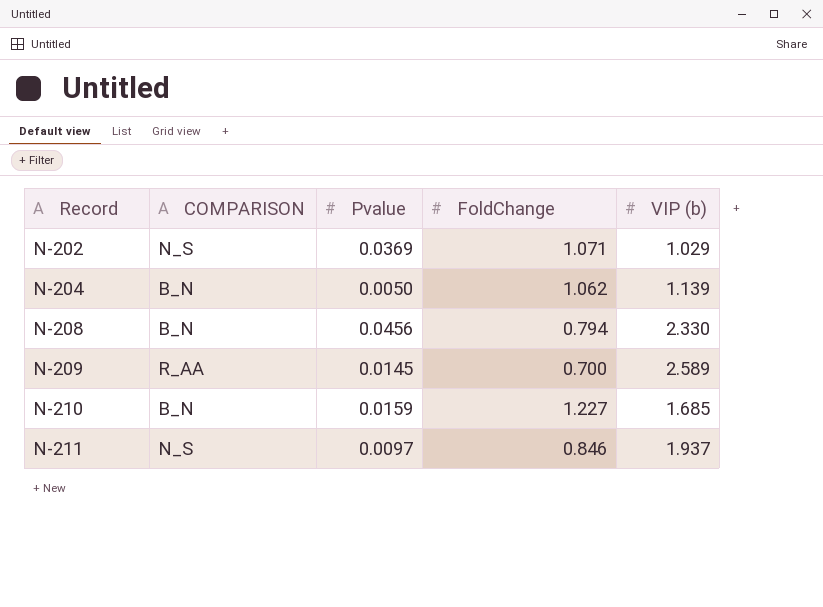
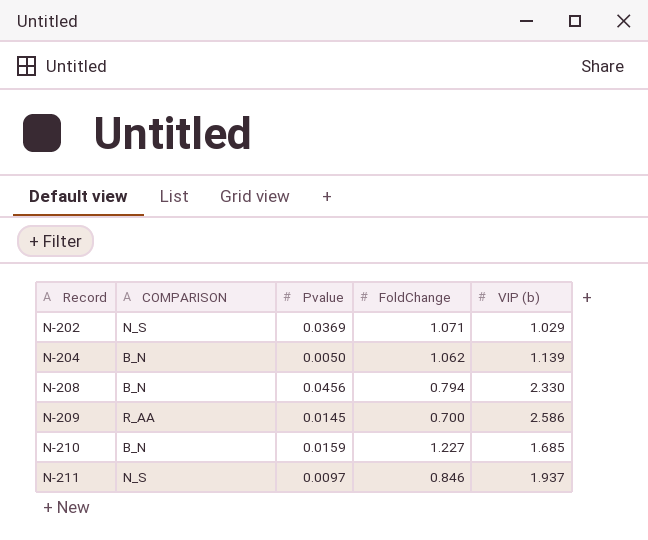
N-209 | VIP (b): 2.589 -> 2.586

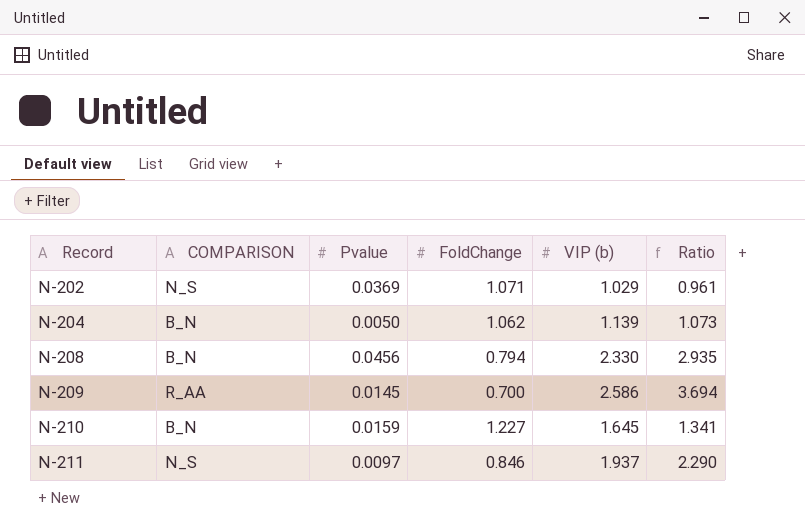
column Ratio | formula: none -> [VIP (b)] / [FoldChange]
N-210 | VIP (b): 1.685 -> 1.645

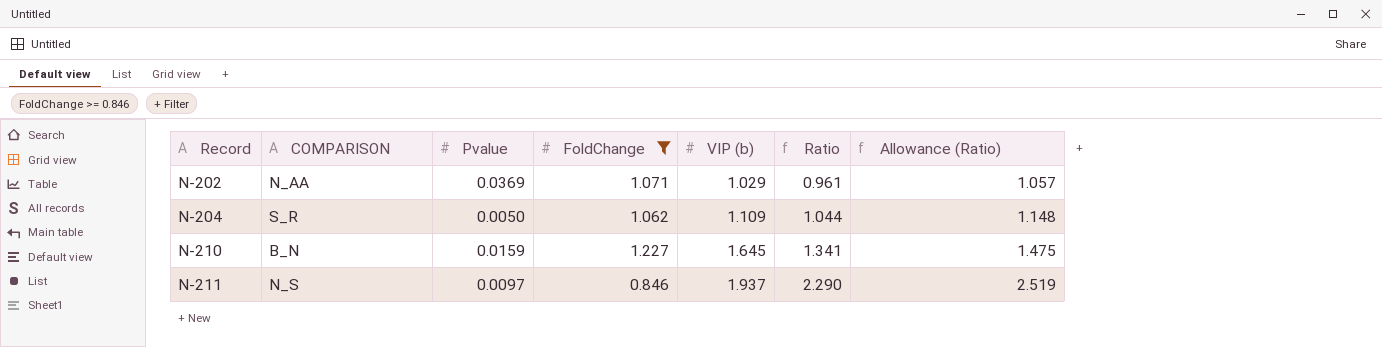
filter: none -> FoldChange >= 0.846
column Allowance (Ratio) | formula: none -> [Ratio] * 1.1
N-202 | COMPARISON: N_S -> N_AA
N-204 | COMPARISON: B_N -> S_R
N-204 | VIP (b): 1.139 -> 1.109
N-204 | Ratio: 1.073 -> 1.044

